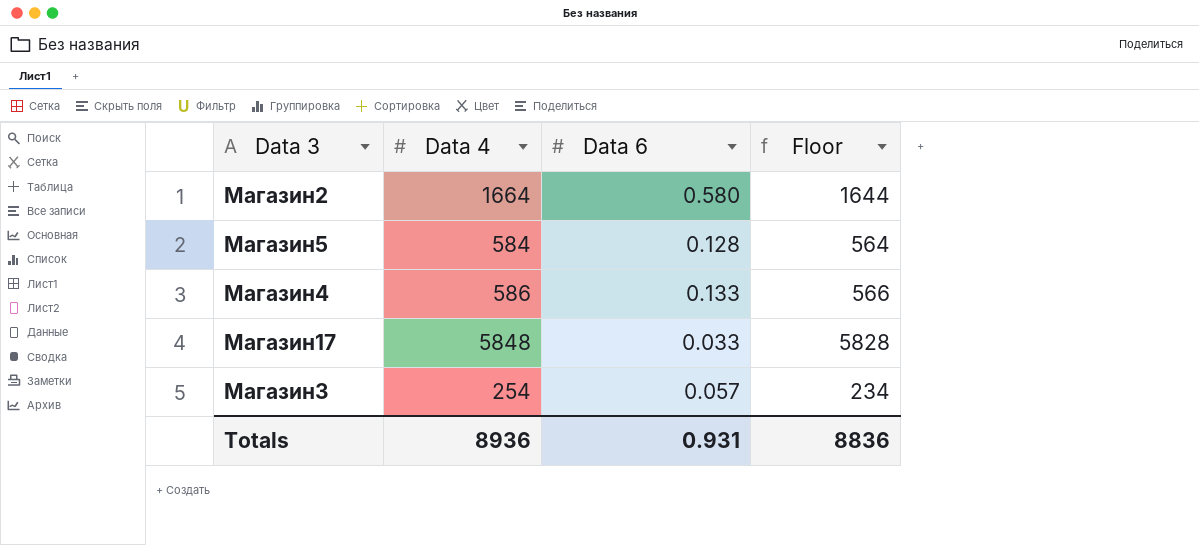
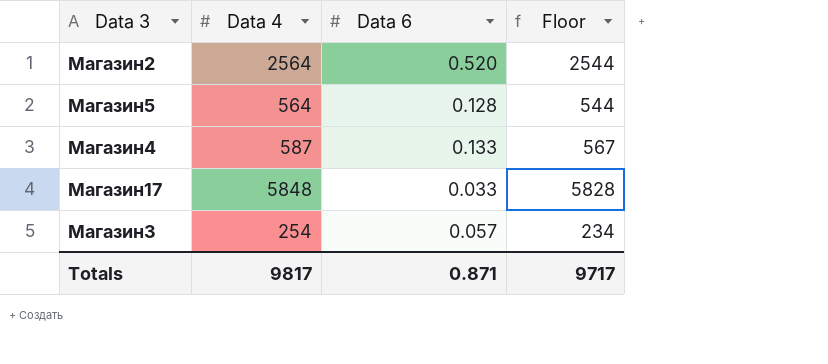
Магазин2 | Data 4: 1664 -> 2564
Магазин2 | Data 6: 0.580 -> 0.520
Магазин2 | Floor: 1644 -> 2544
Магазин5 | Data 4: 584 -> 564
Магазин5 | Floor: 564 -> 544
Магазин4 | Data 4: 586 -> 587
Магазин4 | Floor: 566 -> 567
Totals | Data 4: 8936 -> 9817
Totals | Data 6: 0.931 -> 0.871
Totals | Floor: 8836 -> 9717

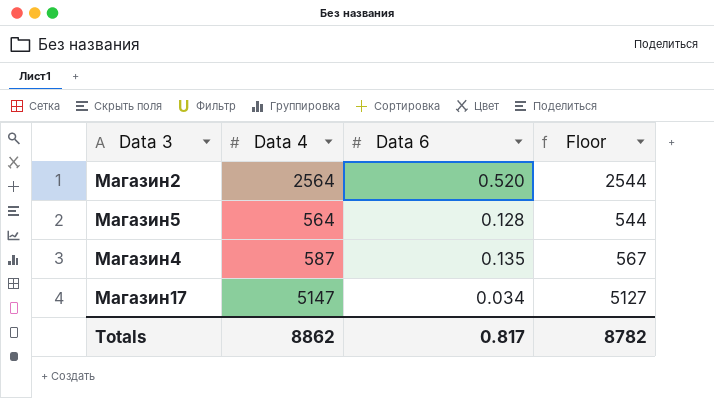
row Магазин3: 254 | 0.057 | 234 -> none
Магазин4 | Data 6: 0.133 -> 0.135
Магазин17 | Data 4: 5848 -> 5147
Магазин17 | Data 6: 0.033 -> 0.034
Магазин17 | Floor: 5828 -> 5127
Totals | Data 4: 9817 -> 8862
Totals | Data 6: 0.871 -> 0.817
Totals | Floor: 9717 -> 8782

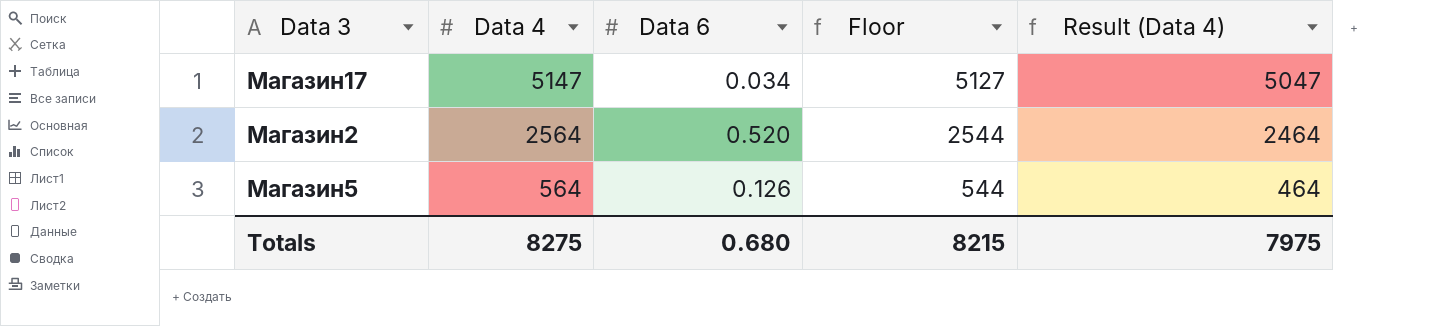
row order: none -> Data 4 descending
column Result (Data 4) | formula: none -> [Data 4] - 100
row Магазин4: 587 | 0.135 | 567 -> none
Магазин5 | Data 6: 0.128 -> 0.126
Totals | Data 4: 8862 -> 8275
Totals | Data 6: 0.817 -> 0.680
Totals | Floor: 8782 -> 8215

